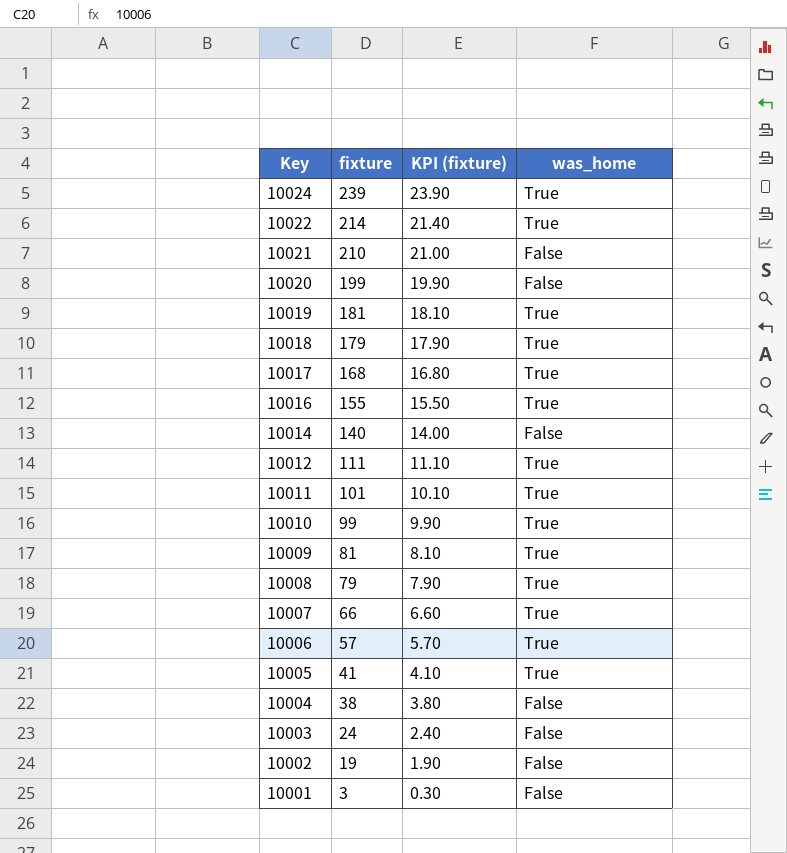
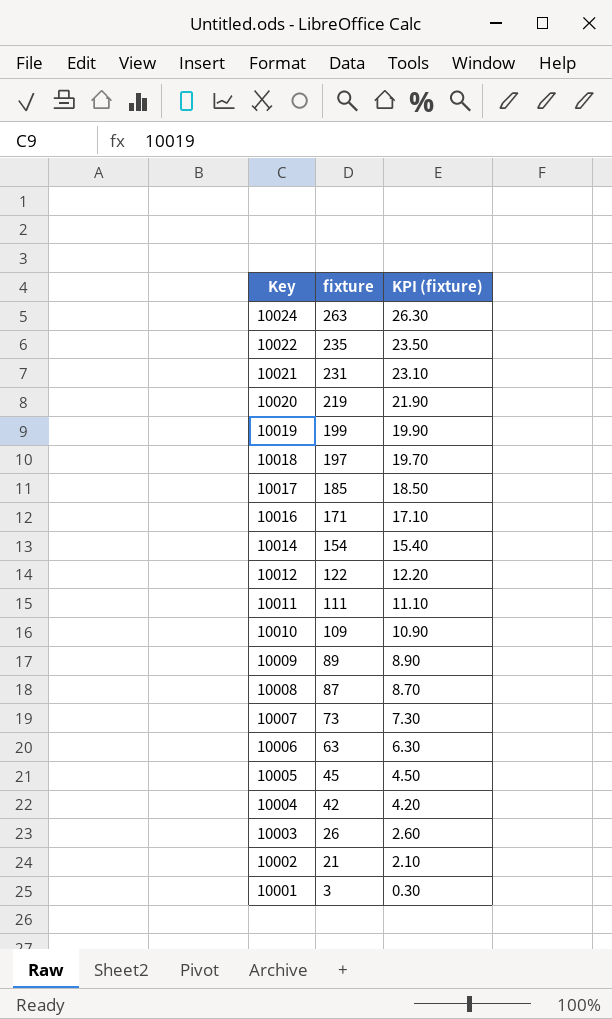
column was_home | position: 4 -> none
10024 | fixture: 239 -> 263
10024 | KPI (fixture): 23.90 -> 26.30
10022 | fixture: 214 -> 235
10022 | KPI (fixture): 21.40 -> 23.50
10021 | fixture: 210 -> 231
10021 | KPI (fixture): 21.00 -> 23.10
10020 | fixture: 199 -> 219
10020 | KPI (fixture): 19.90 -> 21.90
10019 | fixture: 181 -> 199
10019 | KPI (fixture): 18.10 -> 19.90
10018 | fixture: 179 -> 197
10018 | KPI (fixture): 17.90 -> 19.70
10017 | fixture: 168 -> 185
10017 | KPI (fixture): 16.80 -> 18.50
10016 | fixture: 155 -> 171
10016 | KPI (fixture): 15.50 -> 17.10
10014 | fixture: 140 -> 154
10014 | KPI (fixture): 14.00 -> 15.40
10012 | fixture: 111 -> 122
10012 | KPI (fixture): 11.10 -> 12.20
10011 | fixture: 101 -> 111
10011 | KPI (fixture): 10.10 -> 11.10
10010 | fixture: 99 -> 109
10010 | KPI (fixture): 9.90 -> 10.90
10009 | fixture: 81 -> 89
10009 | KPI (fixture): 8.10 -> 8.90
10008 | fixture: 79 -> 87
10008 | KPI (fixture): 7.90 -> 8.70
10007 | fixture: 66 -> 73
10007 | KPI (fixture): 6.60 -> 7.30
10006 | fixture: 57 -> 63
10006 | KPI (fixture): 5.70 -> 6.30
10005 | fixture: 41 -> 45
10005 | KPI (fixture): 4.10 -> 4.50
10004 | fixture: 38 -> 42
10004 | KPI (fixture): 3.80 -> 4.20
10003 | fixture: 24 -> 26
10003 | KPI (fixture): 2.40 -> 2.60
10002 | fixture: 19 -> 21
10002 | KPI (fixture): 1.90 -> 2.10

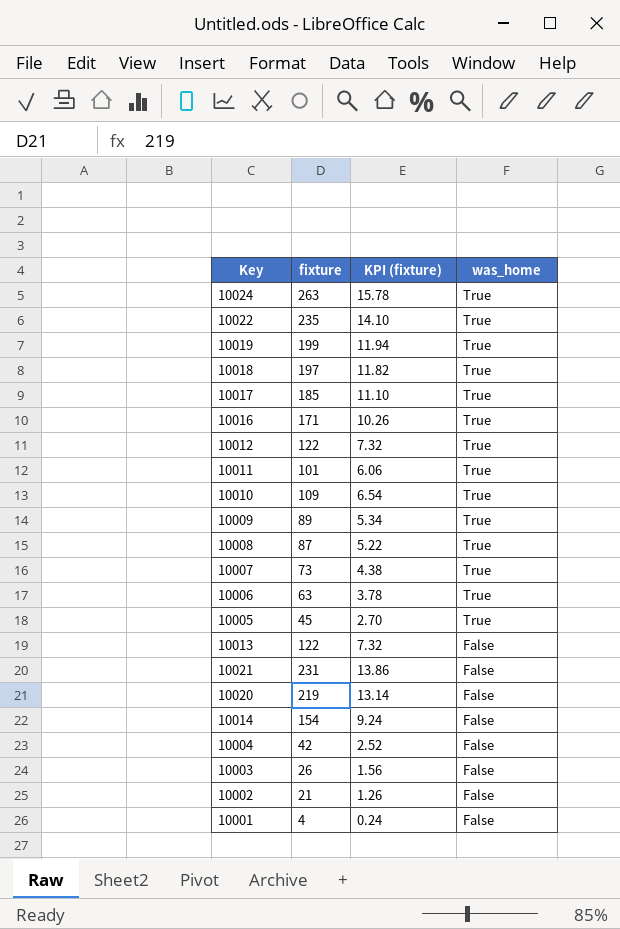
row order: Key descending -> was_home descending
column KPI (fixture) | formula: [fixture] * 0.1 -> [fixture] * 0.06
column was_home | position: none -> 4
10011 | fixture: 111 -> 101
row 10013: none -> 122 | 7.32 | False
10001 | fixture: 3 -> 4

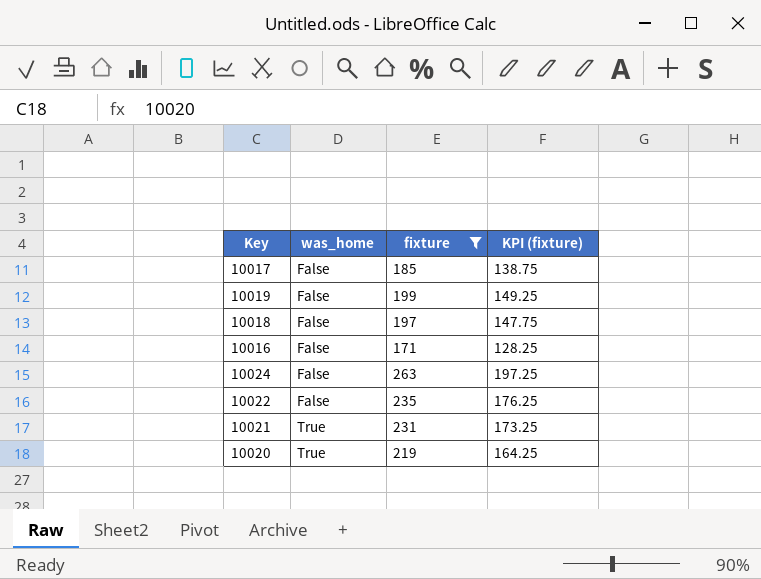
filter: none -> fixture >= 171
row order: was_home descending -> was_home ascending
column was_home | position: 4 -> 2
column KPI (fixture) | formula: [fixture] * 0.06 -> [fixture] * 0.75
10017 | was_home: True -> False
10019 | was_home: True -> False
10018 | was_home: True -> False
10016 | was_home: True -> False
10024 | was_home: True -> False
10022 | was_home: True -> False
10021 | was_home: False -> True
10020 | was_home: False -> True

